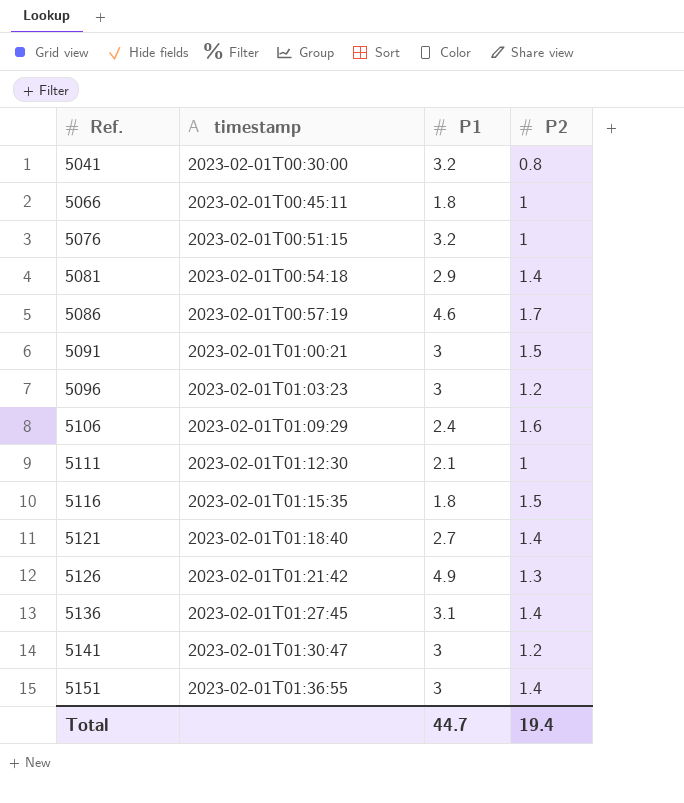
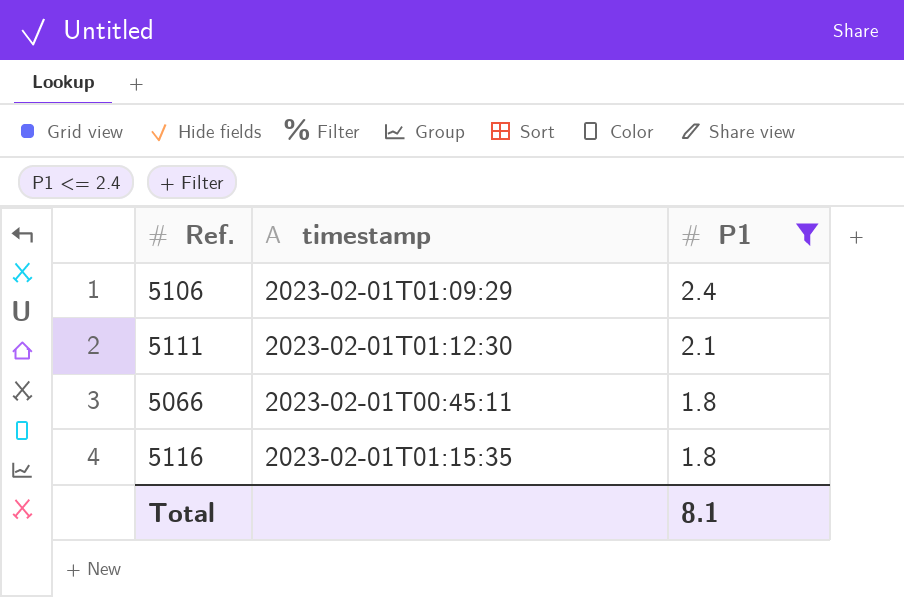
filter: none -> P1 <= 2.4
row order: Ref. ascending -> P1 descending
column P2 | position: 4 -> none
Total | P1: 44.7 -> 8.1

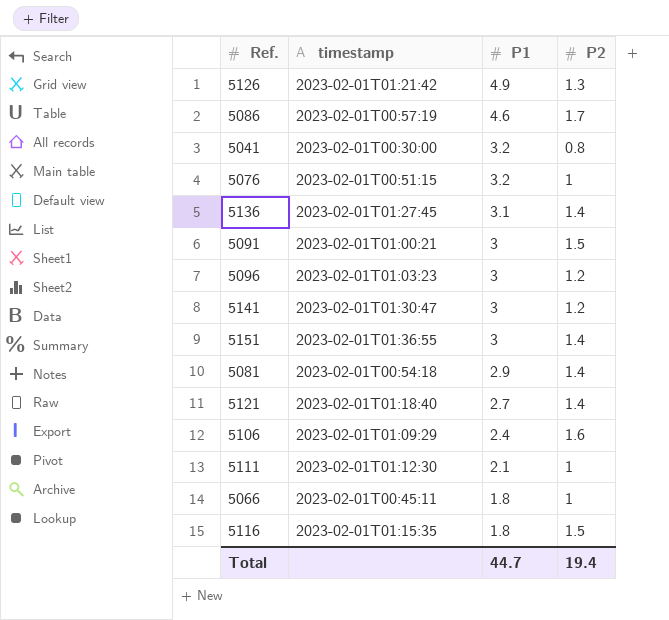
filter: P1 <= 2.4 -> none
column P2 | position: none -> 4
Total | P1: 8.1 -> 44.7

